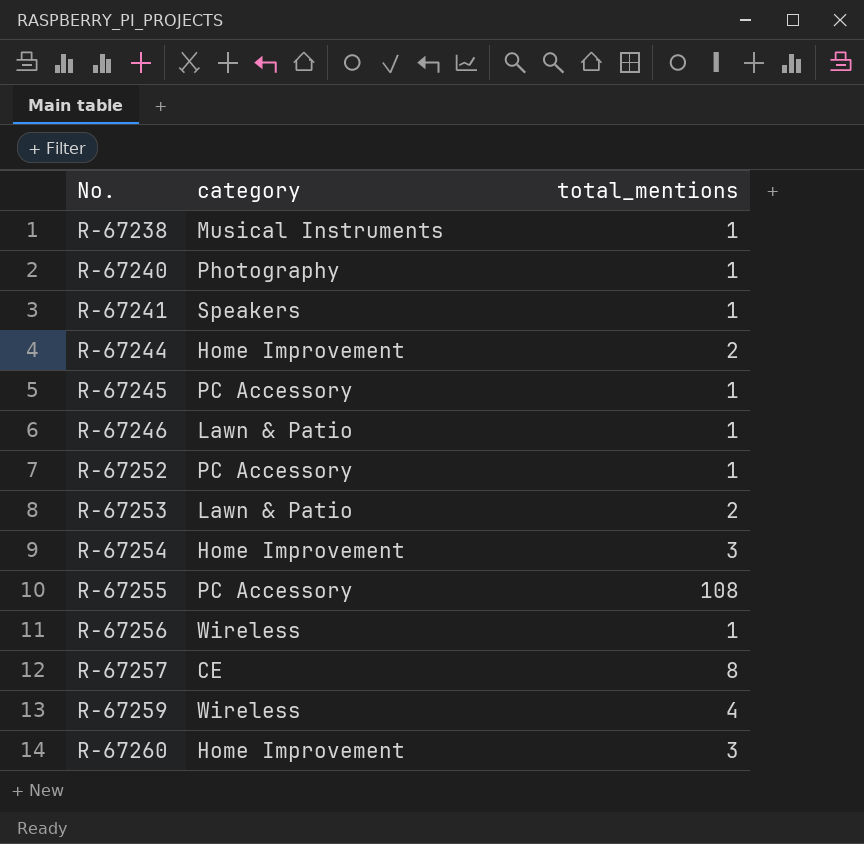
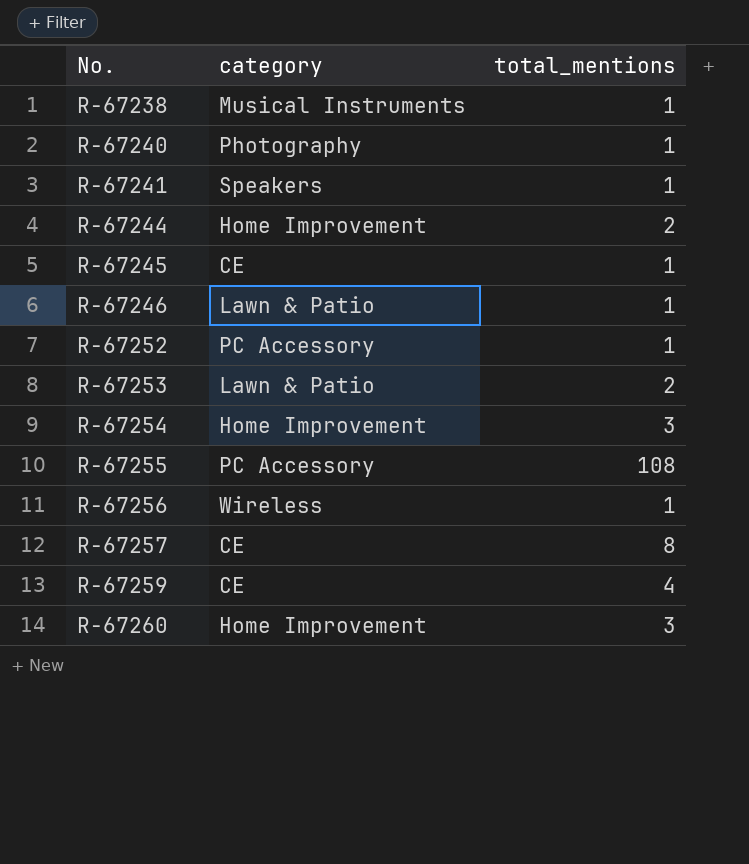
R-67245 | category: PC Accessory -> CE
R-67259 | category: Wireless -> CE

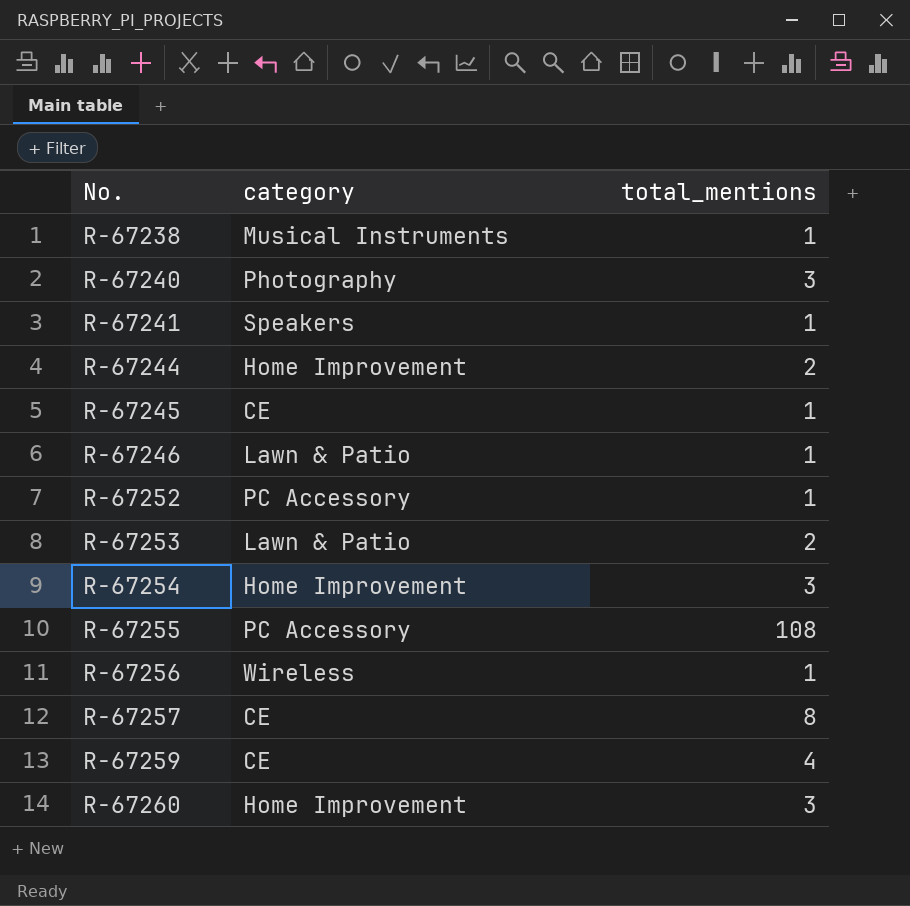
R-67240 | total_mentions: 1 -> 3

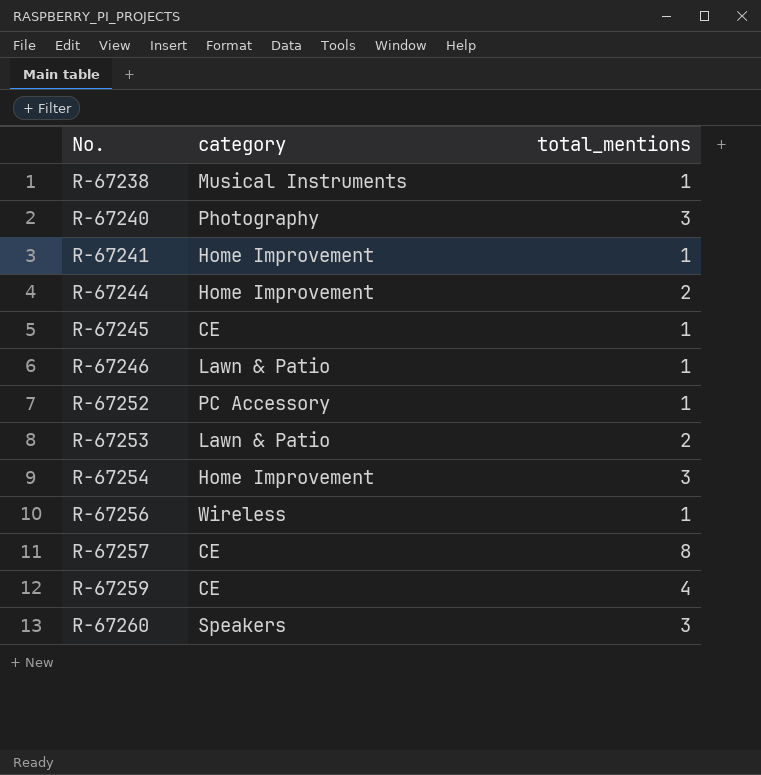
row R-67255: PC Accessory | 108 -> none
R-67241 | category: Speakers -> Home Improvement
R-67260 | category: Home Improvement -> Speakers

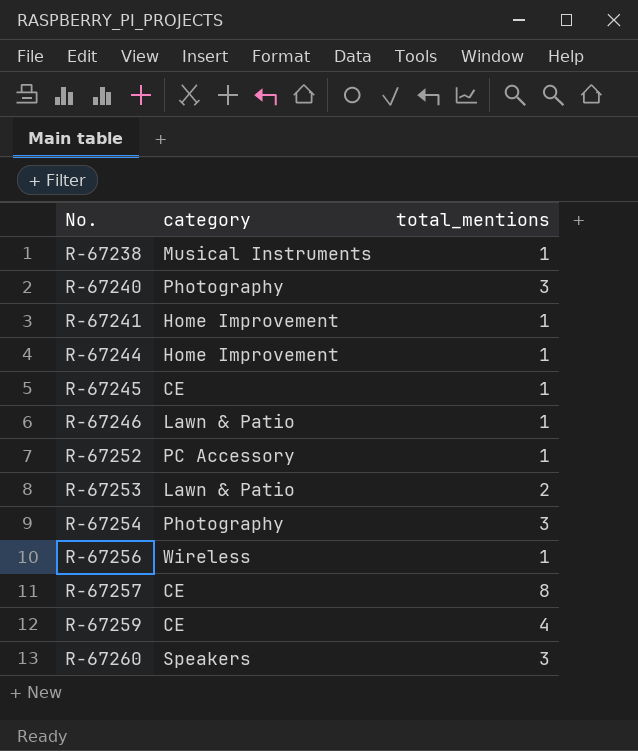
R-67244 | total_mentions: 2 -> 1
R-67254 | category: Home Improvement -> Photography

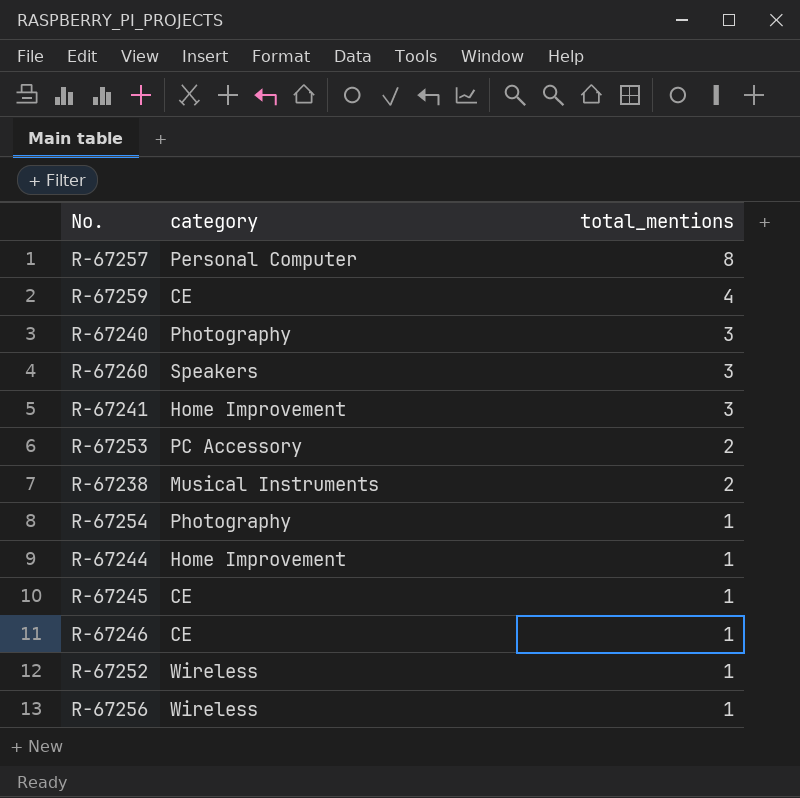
row order: No. ascending -> total_mentions descending
R-67257 | category: CE -> Personal Computer
R-67241 | total_mentions: 1 -> 3
R-67253 | category: Lawn & Patio -> PC Accessory
R-67238 | total_mentions: 1 -> 2
R-67254 | total_mentions: 3 -> 1
R-67246 | category: Lawn & Patio -> CE
R-67252 | category: PC Accessory -> Wireless

